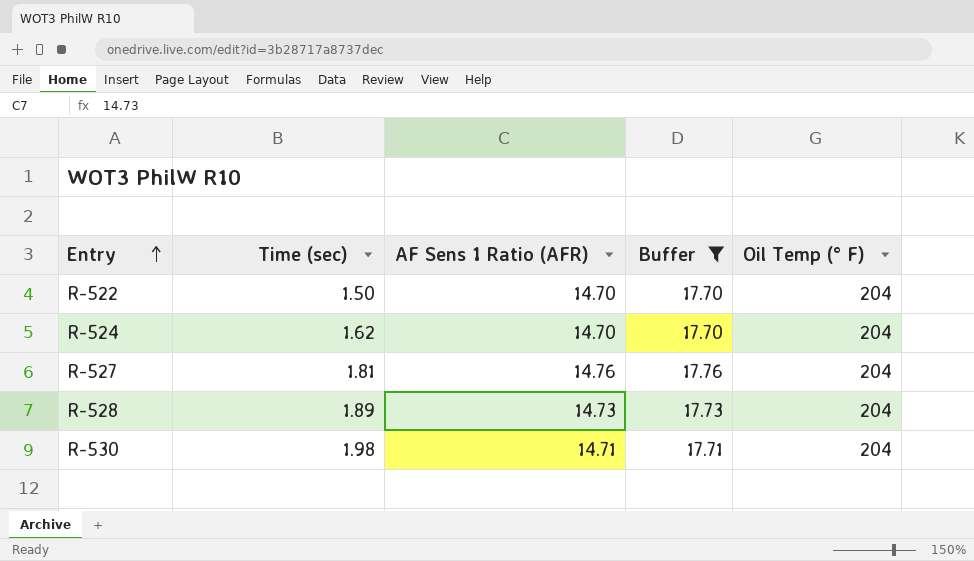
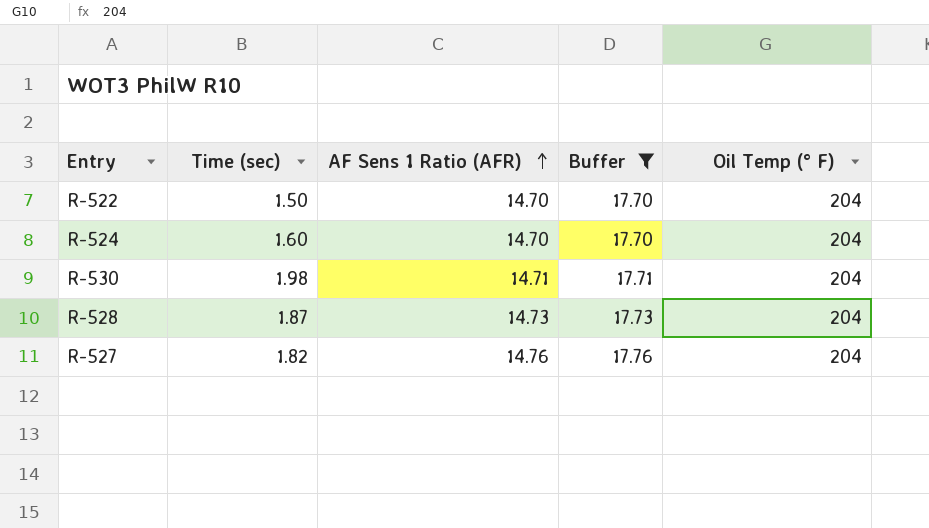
row order: Entry ascending -> AF Sens 1 Ratio (AFR) ascending
R-524 | Time (sec): 1.62 -> 1.60
R-528 | Time (sec): 1.89 -> 1.87
R-527 | Time (sec): 1.81 -> 1.82

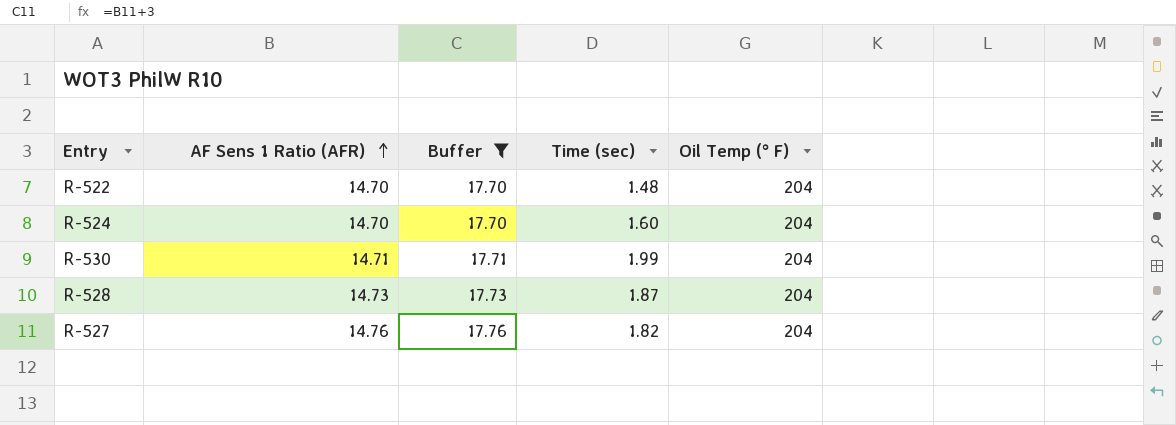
column Time (sec) | position: 2 -> 4
R-522 | Time (sec): 1.50 -> 1.48
R-530 | Time (sec): 1.98 -> 1.99

